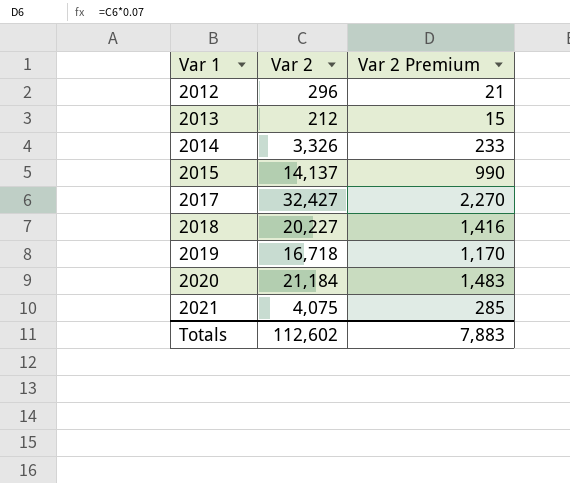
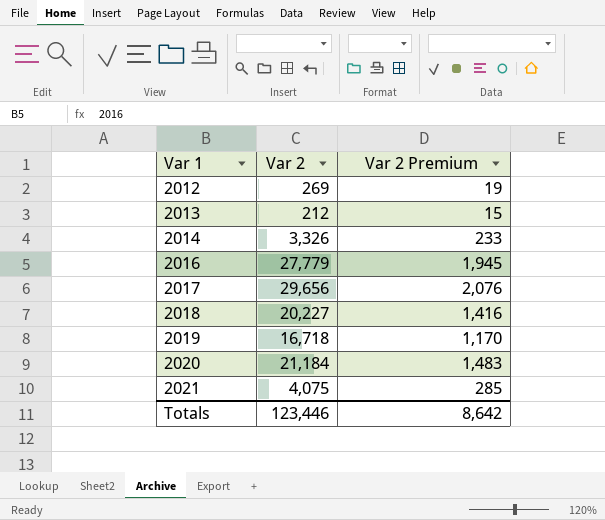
row 2015: 14,137 | 990 -> none
2012 | Var 2: 296 -> 269
2012 | Var 2 Premium: 21 -> 19
row 2016: none -> 27,779 | 1,945
2017 | Var 2: 32,427 -> 29,656
2017 | Var 2 Premium: 2,270 -> 2,076
Totals | Var 2: 112,602 -> 123,446
Totals | Var 2 Premium: 7,883 -> 8,642

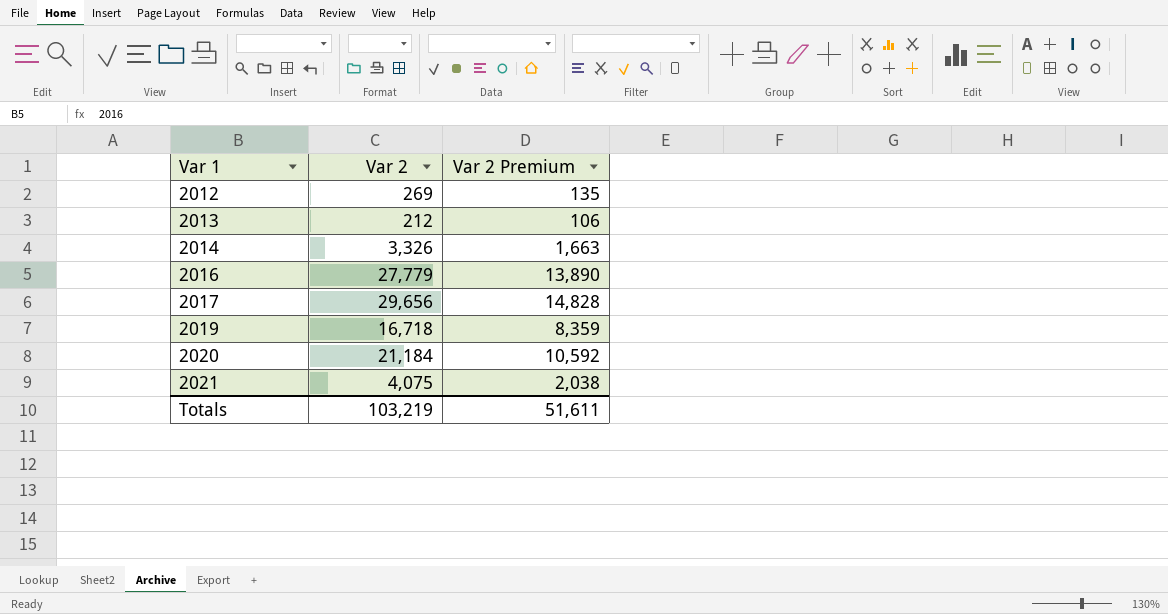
column Var 2 Premium | formula: [Var 2] * 0.07 -> [Var 2] * 0.5
row 2018: 20,227 | 1,416 -> none
Totals | Var 2: 123,446 -> 103,219
Totals | Var 2 Premium: 8,642 -> 51,611

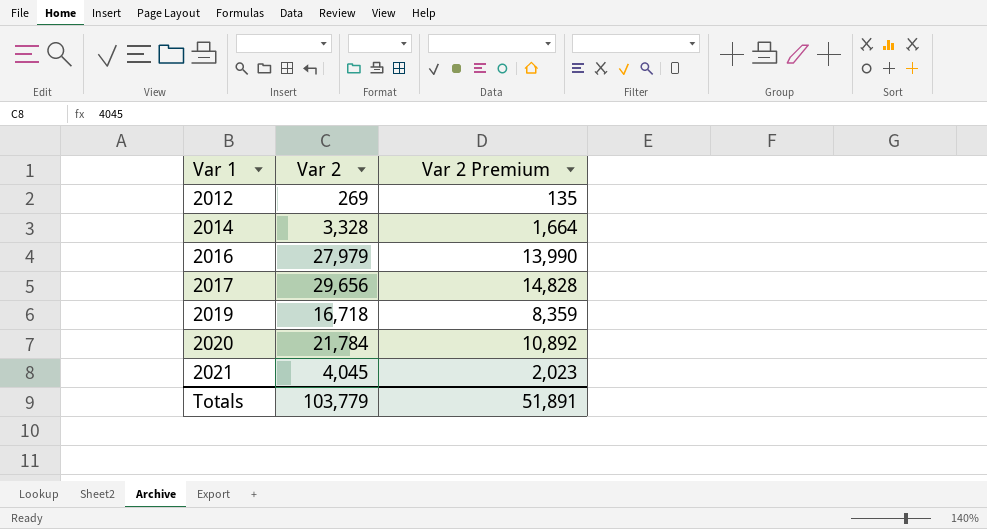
row 2013: 212 | 106 -> none
2014 | Var 2: 3,326 -> 3,328
2014 | Var 2 Premium: 1,663 -> 1,664
2016 | Var 2: 27,779 -> 27,979
2016 | Var 2 Premium: 13,890 -> 13,990
2020 | Var 2: 21,184 -> 21,784
2020 | Var 2 Premium: 10,592 -> 10,892
2021 | Var 2: 4,075 -> 4,045
2021 | Var 2 Premium: 2,038 -> 2,023
Totals | Var 2: 103,219 -> 103,779
Totals | Var 2 Premium: 51,611 -> 51,891

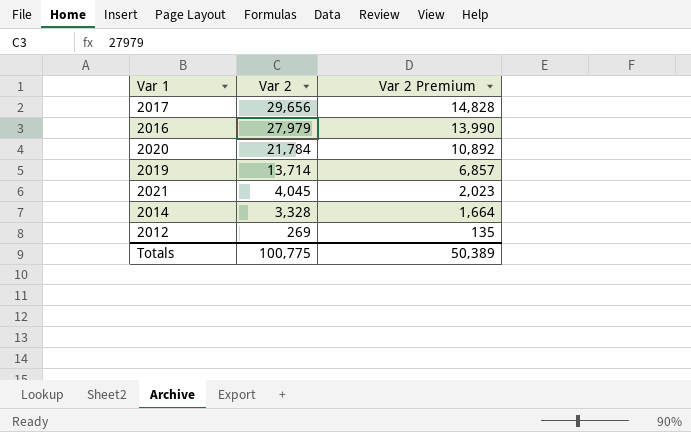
row order: Var 1 ascending -> Var 2 descending
2019 | Var 2: 16,718 -> 13,714
2019 | Var 2 Premium: 8,359 -> 6,857
Totals | Var 2: 103,779 -> 100,775
Totals | Var 2 Premium: 51,891 -> 50,389

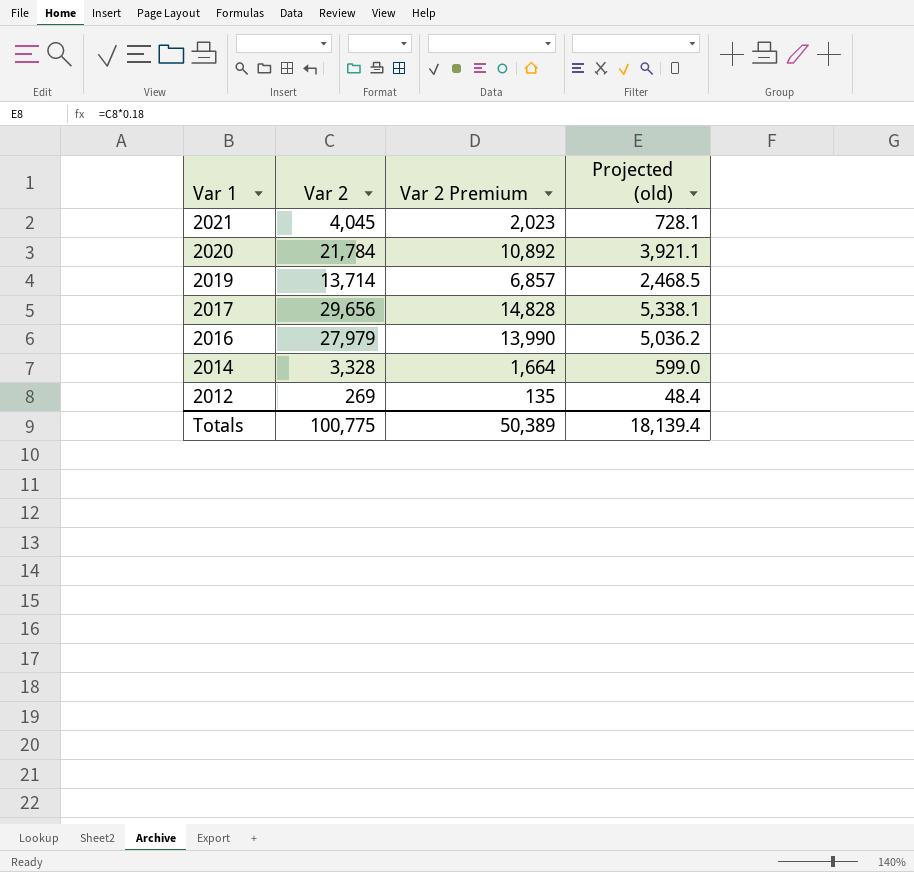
row order: Var 2 descending -> Var 1 descending
column Projected (old) | formula: none -> [Var 2] * 0.18

